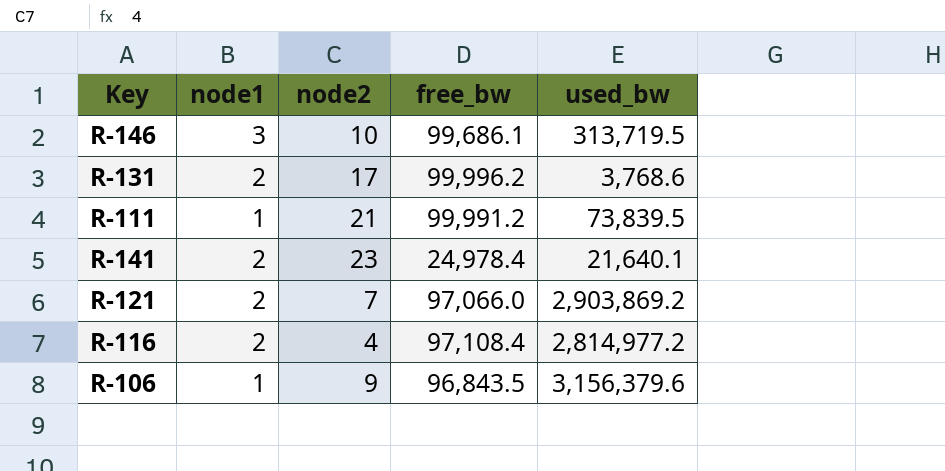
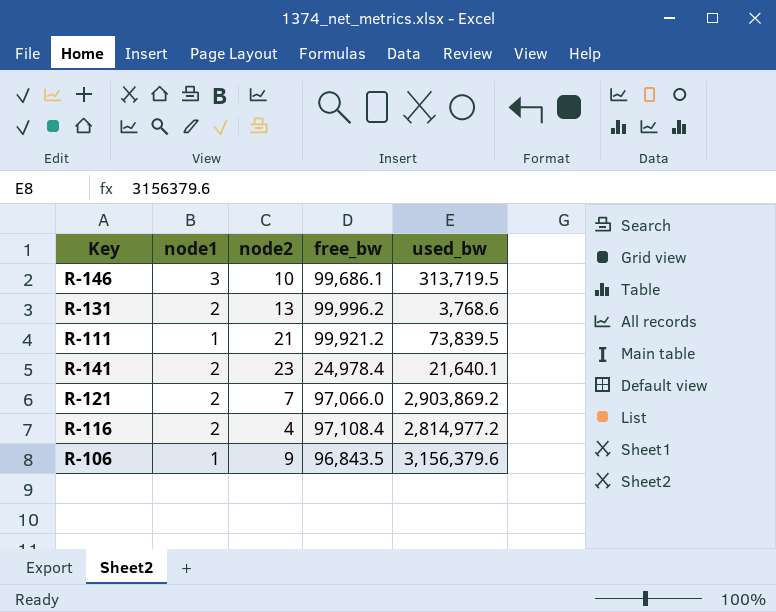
R-131 | node2: 17 -> 13
R-111 | free_bw: 99,991.2 -> 99,921.2

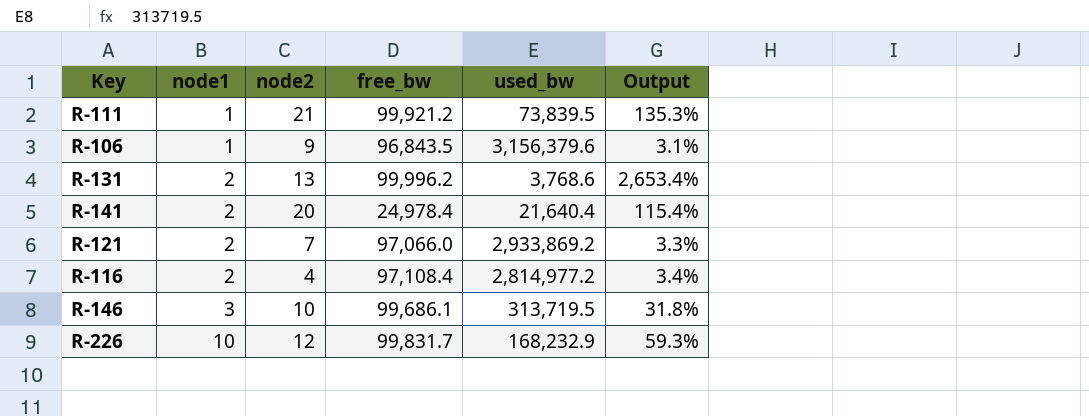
row order: none -> node1 ascending
column Output | formula: none -> [free_bw] / [used_bw]
R-141 | node2: 23 -> 20
R-141 | used_bw: 21,640.1 -> 21,640.4
R-121 | used_bw: 2,903,869.2 -> 2,933,869.2
row R-226: none -> 10 | 12 | 99,831.7 | 168,232.9 | 59.3%

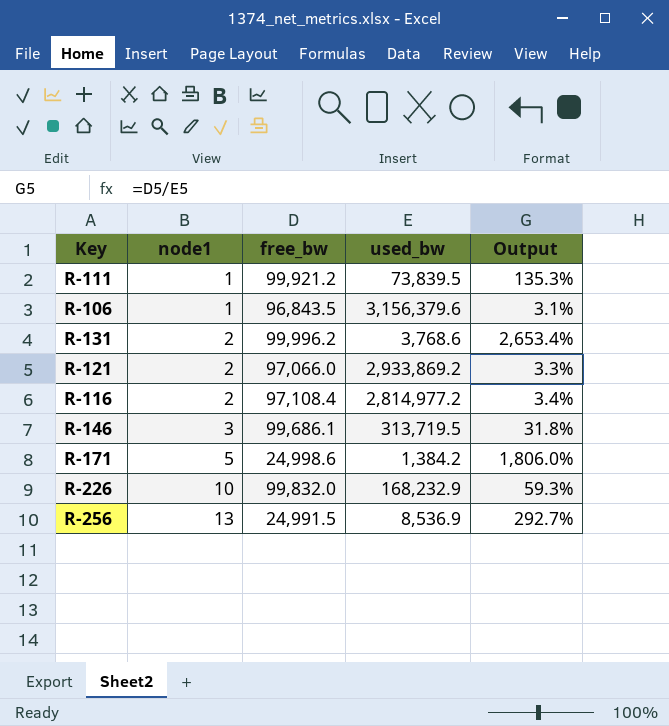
column node2 | position: 3 -> none
row R-141: 2 | 20 | 24,978.4 | 21,640.4 | 115.4% -> none
row R-171: none -> 5 | 24,998.6 | 1,384.2 | 1,806.0%
R-226 | free_bw: 99,831.7 -> 99,832.0
row R-256: none -> 13 | 24,991.5 | 8,536.9 | 292.7%

